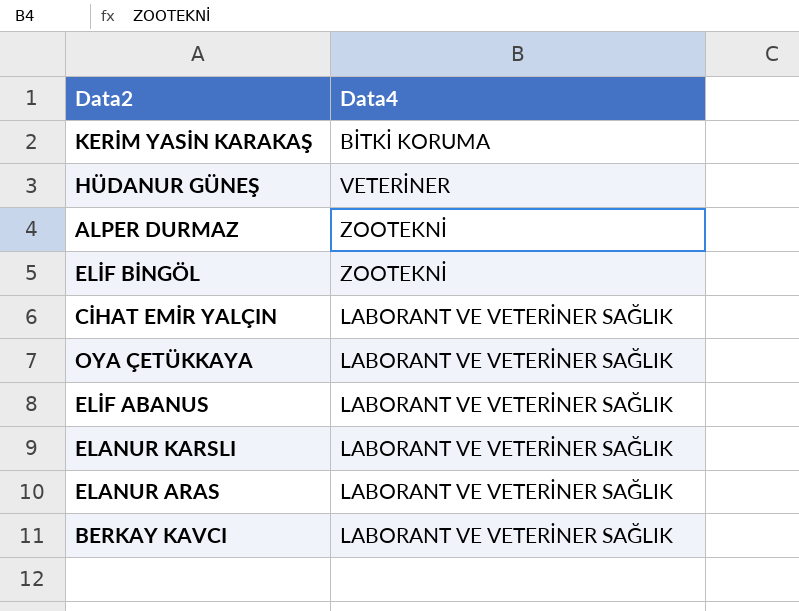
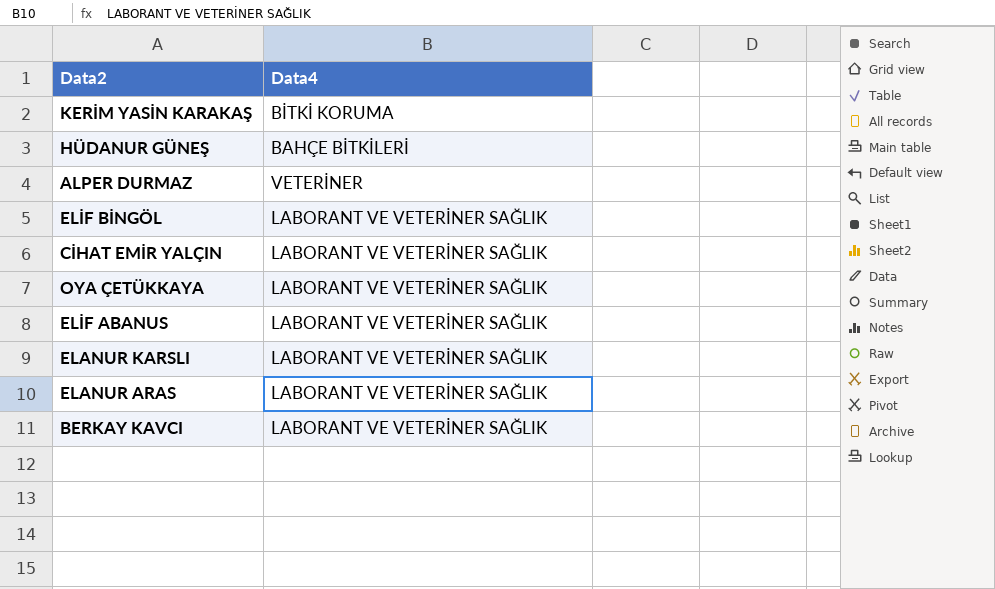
HÜDANUR GÜNEŞ | Data4: VETERİNER -> BAHÇE BİTKİLERİ
ALPER DURMAZ | Data4: ZOOTEKNİ -> VETERİNER
ELİF BİNGÖL | Data4: ZOOTEKNİ -> LABORANT VE VETERİNER SAĞLIK

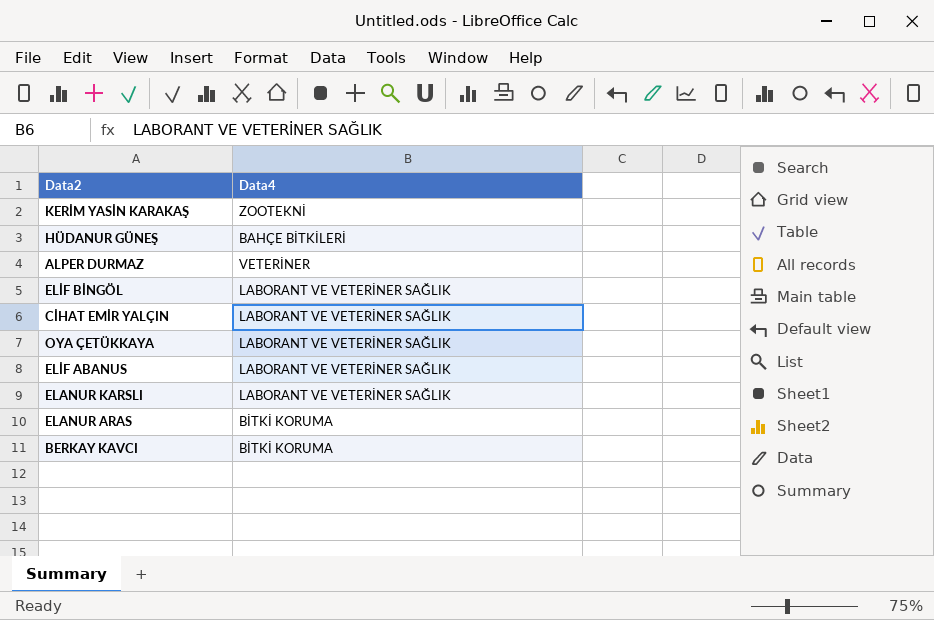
KERİM YASİN KARAKAŞ | Data4: BİTKİ KORUMA -> ZOOTEKNİ
ELANUR ARAS | Data4: LABORANT VE VETERİNER SAĞLIK -> BİTKİ KORUMA
BERKAY KAVCI | Data4: LABORANT VE VETERİNER SAĞLIK -> BİTKİ KORUMA

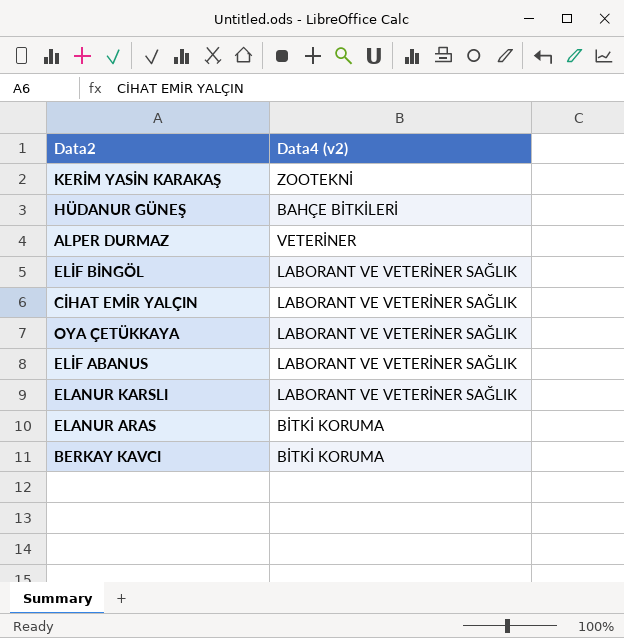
column name: Data4 -> Data4 (v2)

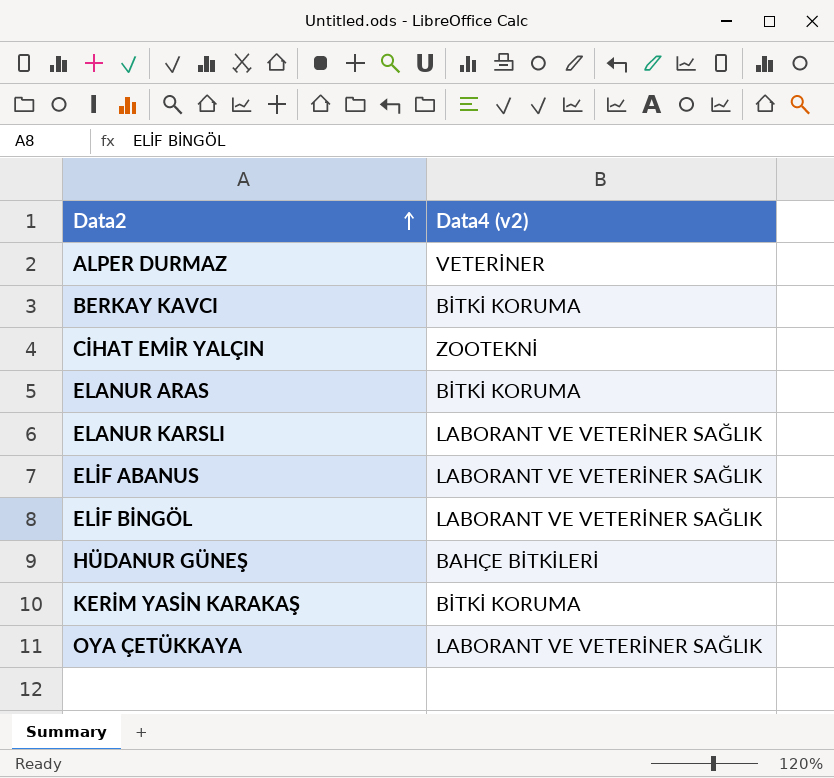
row order: none -> Data2 ascending
CİHAT EMİR YALÇIN | Data4 (v2): LABORANT VE VETERİNER SAĞLIK -> ZOOTEKNİ
KERİM YASİN KARAKAŞ | Data4 (v2): ZOOTEKNİ -> BİTKİ KORUMA

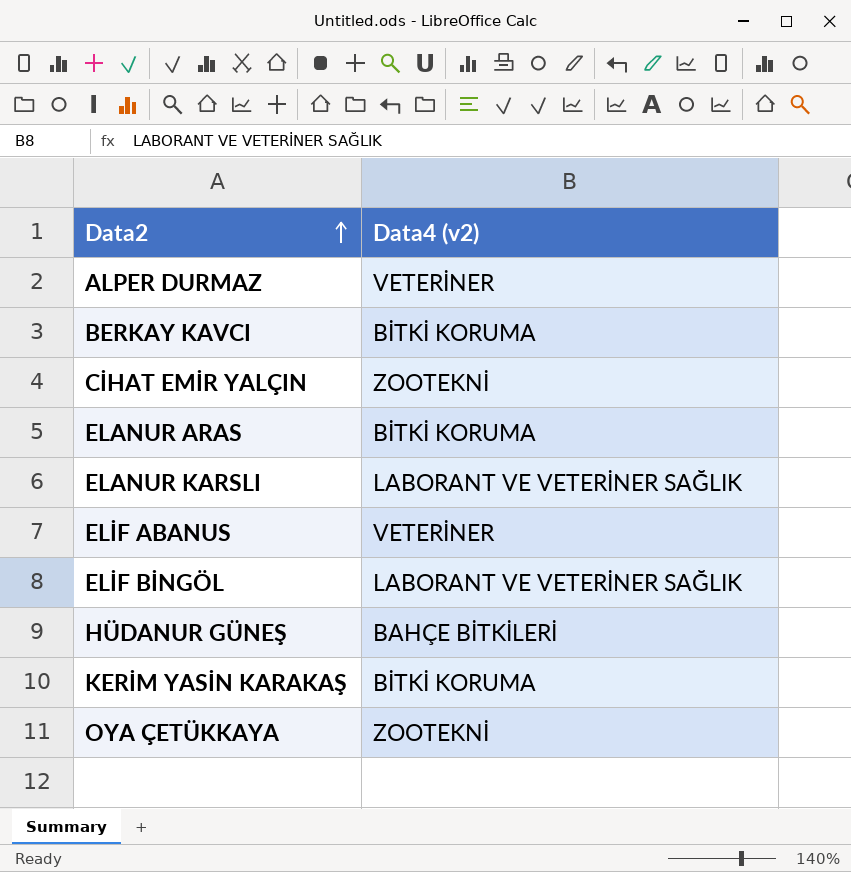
ELİF ABANUS | Data4 (v2): LABORANT VE VETERİNER SAĞLIK -> VETERİNER
OYA ÇETÜKKAYA | Data4 (v2): LABORANT VE VETERİNER SAĞLIK -> ZOOTEKNİ

